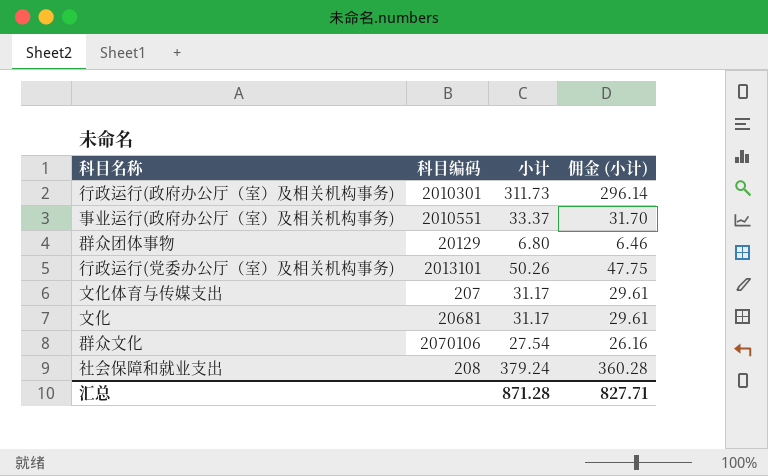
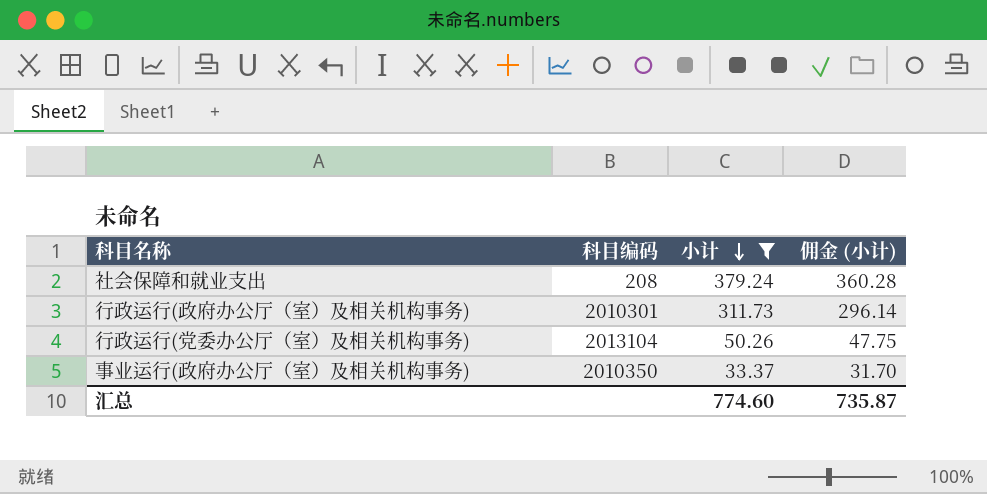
filter: none -> 小计 >= 33.37
row order: none -> 小计 descending
行政运行(党委办公厅（室）及相关机构事务) | 科目编码: 2013101 -> 2013104
事业运行(政府办公厅（室）及相关机构事务) | 科目编码: 2010551 -> 2010350
汇总 | 小计: 871.28 -> 774.60
汇总 | 佣金 (小计): 827.71 -> 735.87

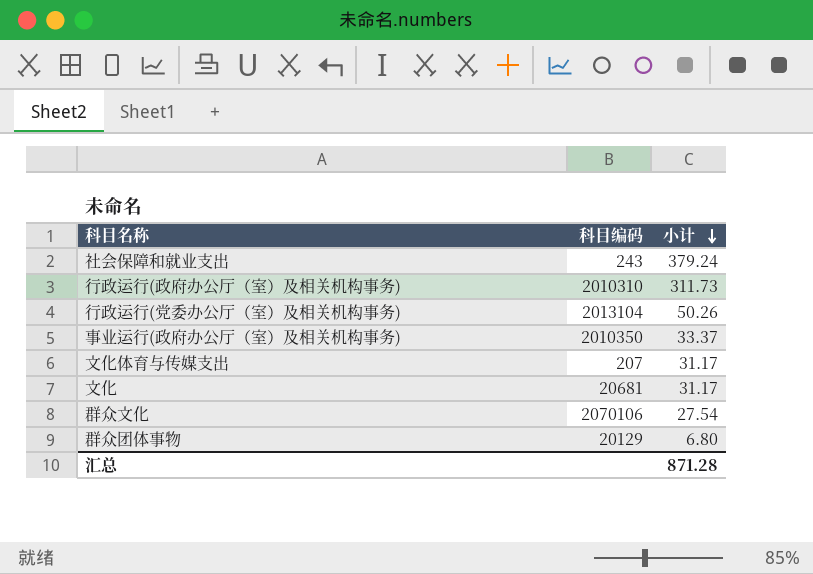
filter: 小计 >= 33.37 -> none
column 佣金 (小计) | formula: [小计] * 0.95 -> none
社会保障和就业支出 | 科目编码: 208 -> 243
行政运行(政府办公厅（室）及相关机构事务) | 科目编码: 2010301 -> 2010310
汇总 | 小计: 774.60 -> 871.28

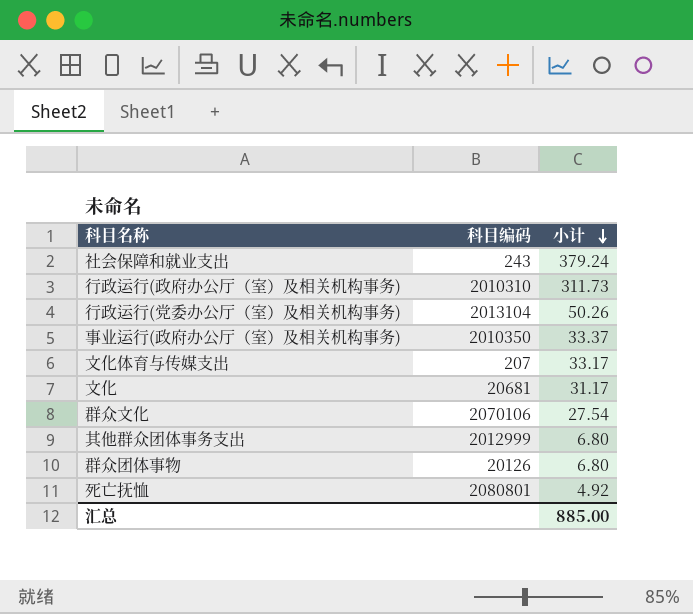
文化体育与传媒支出 | 小计: 31.17 -> 33.17
row 其他群众团体事务支出: none -> 2012999 | 6.80
群众团体事物 | 科目编码: 20129 -> 20126
row 死亡抚恤: none -> 2080801 | 4.92
汇总 | 小计: 871.28 -> 885.00

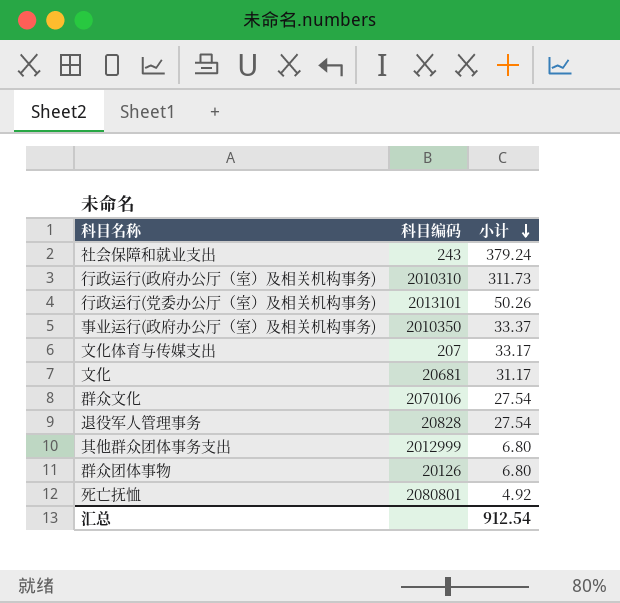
行政运行(党委办公厅（室）及相关机构事务) | 科目编码: 2013104 -> 2013101
row 退役军人管理事务: none -> 20828 | 27.54
汇总 | 小计: 885.00 -> 912.54

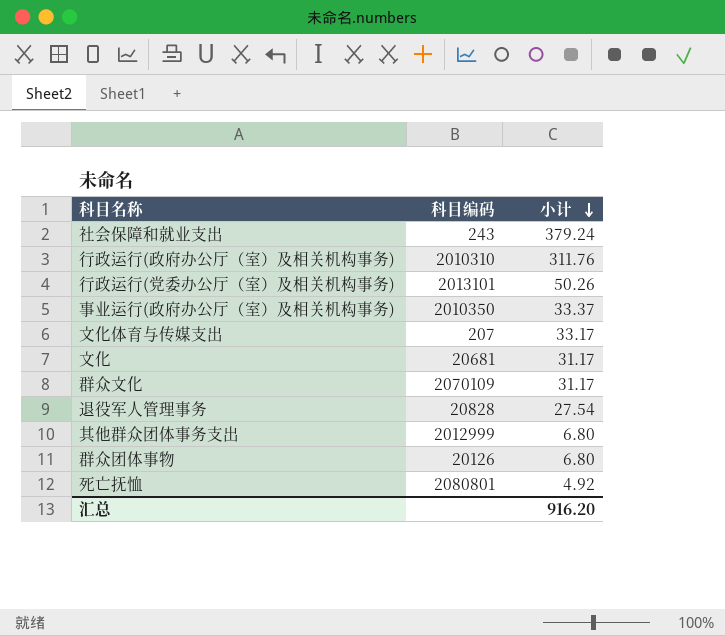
行政运行(政府办公厅（室）及相关机构事务) | 小计: 311.73 -> 311.76
群众文化 | 科目编码: 2070106 -> 2070109
群众文化 | 小计: 27.54 -> 31.17
汇总 | 小计: 912.54 -> 916.20

